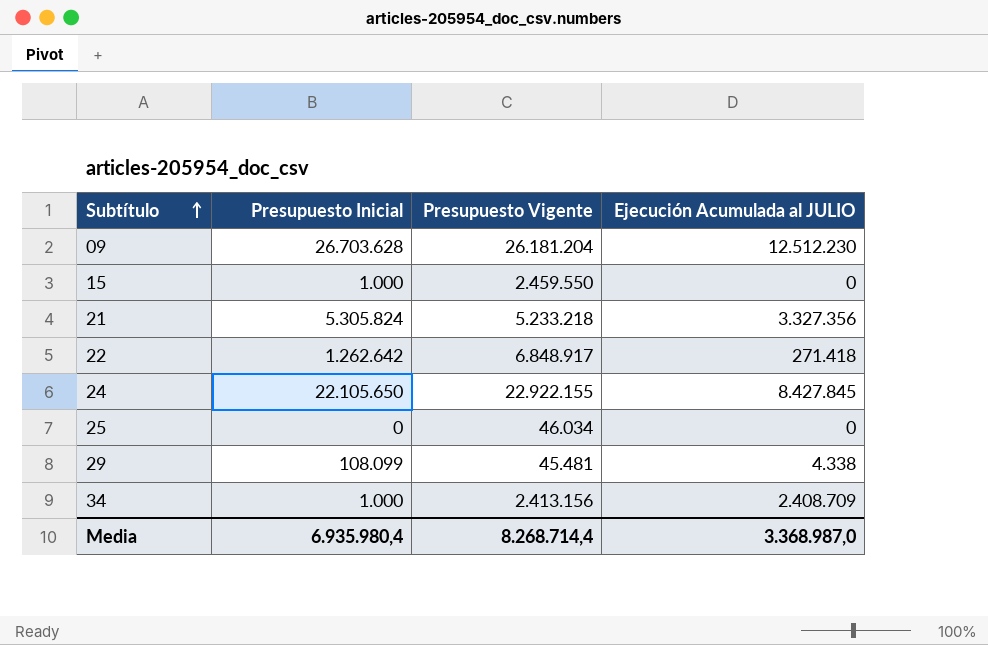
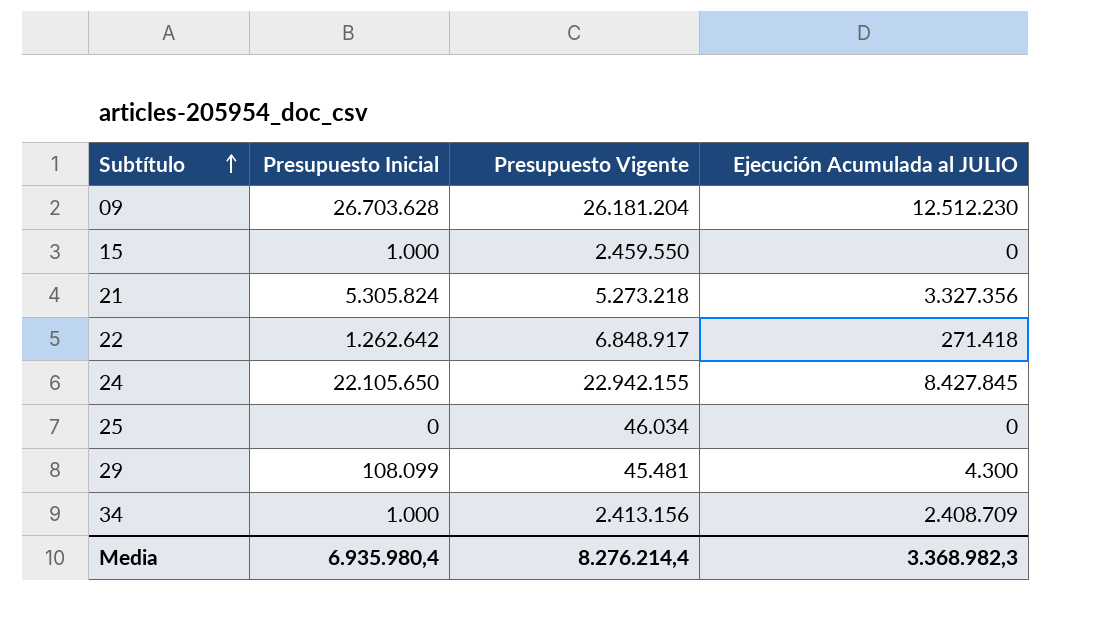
21 | Presupuesto Vigente: 5.233.218 -> 5.273.218
24 | Presupuesto Vigente: 22.922.155 -> 22.942.155
29 | Ejecución Acumulada al JULIO: 4.338 -> 4.300
Media | Presupuesto Vigente: 8.268.714,4 -> 8.276.214,4
Media | Ejecución Acumulada al JULIO: 3.368.987,0 -> 3.368.982,3

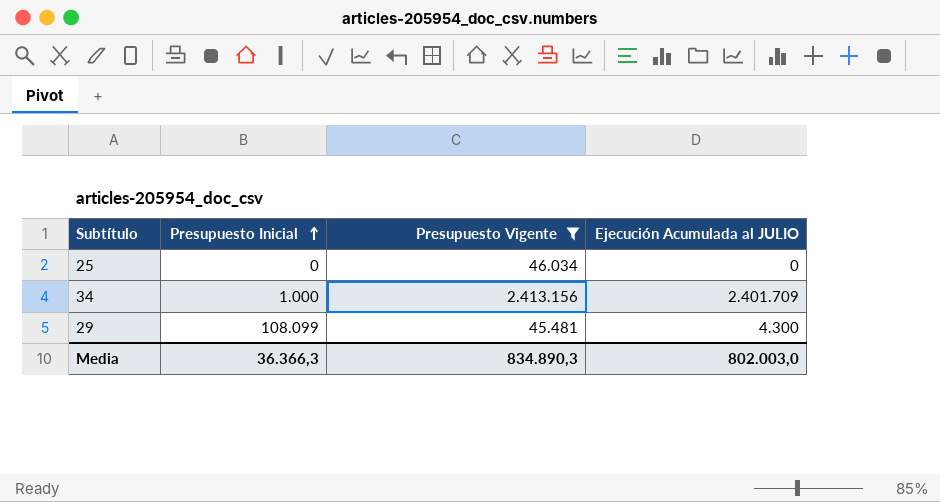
filter: none -> Presupuesto Vigente <= 2.413.156
row order: Subtítulo ascending -> Presupuesto Inicial ascending
34 | Ejecución Acumulada al JULIO: 2.408.709 -> 2.401.709
Media | Presupuesto Inicial: 6.935.980,4 -> 36.366,3
Media | Presupuesto Vigente: 8.276.214,4 -> 834.890,3
Media | Ejecución Acumulada al JULIO: 3.368.982,3 -> 802.003,0

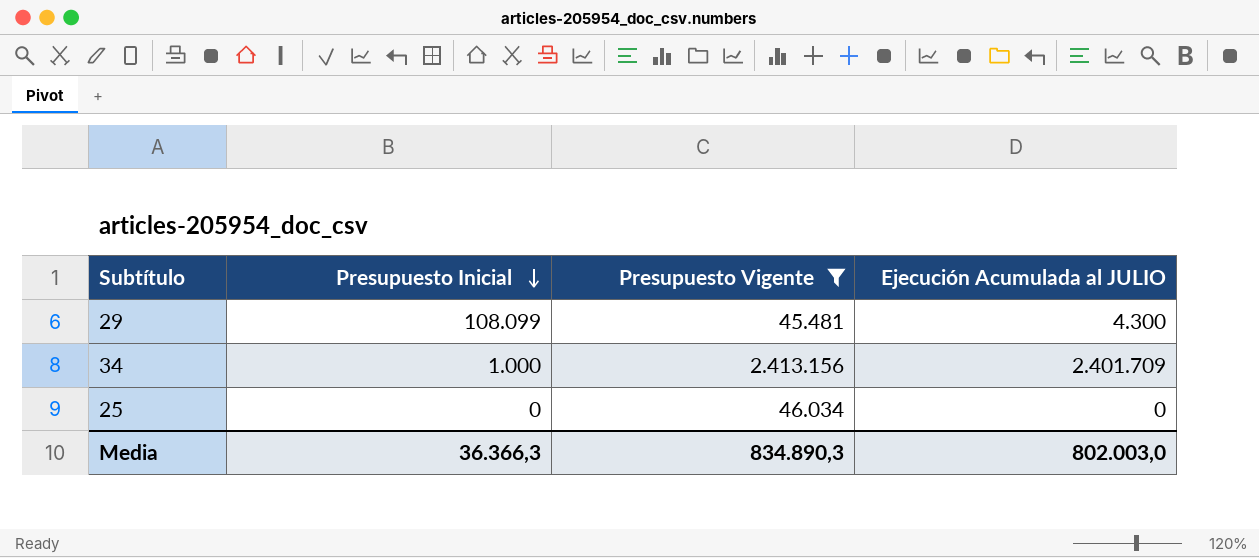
row order: Presupuesto Inicial ascending -> Presupuesto Inicial descending

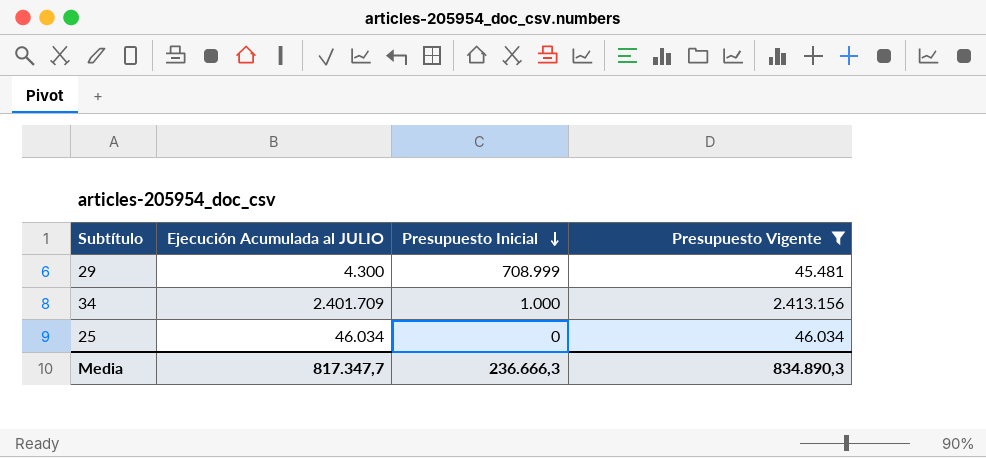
column Ejecución Acumulada al JULIO | position: 4 -> 2
29 | Presupuesto Inicial: 108.099 -> 708.999
25 | Ejecución Acumulada al JULIO: 0 -> 46.034
Media | Ejecución Acumulada al JULIO: 802.003,0 -> 817.347,7
Media | Presupuesto Inicial: 36.366,3 -> 236.666,3

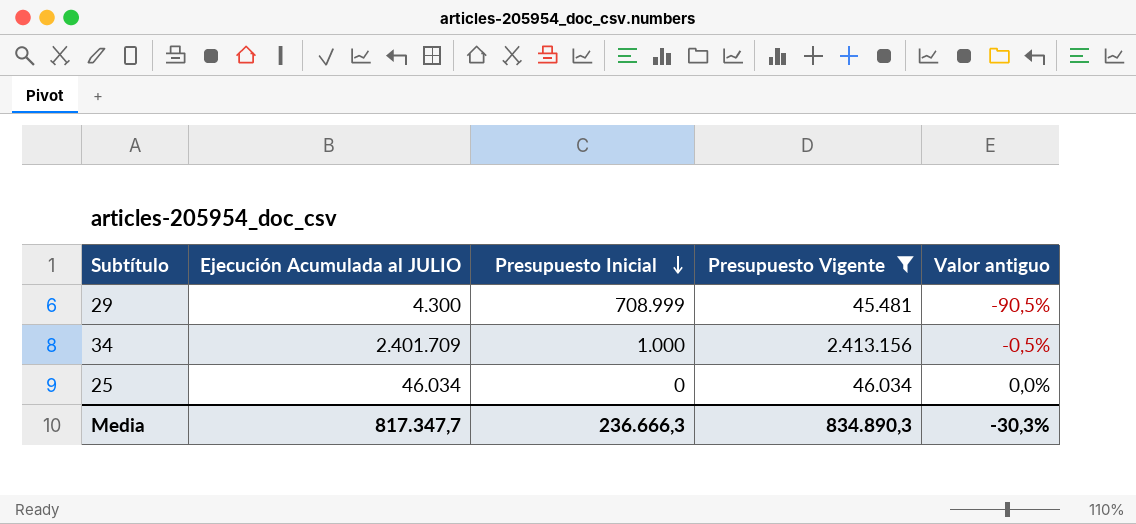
column Valor antiguo | formula: none -> ([Ejecución Acumulada al JULIO] - [Presupuesto Vigente]) / [Presupuesto Vigente]

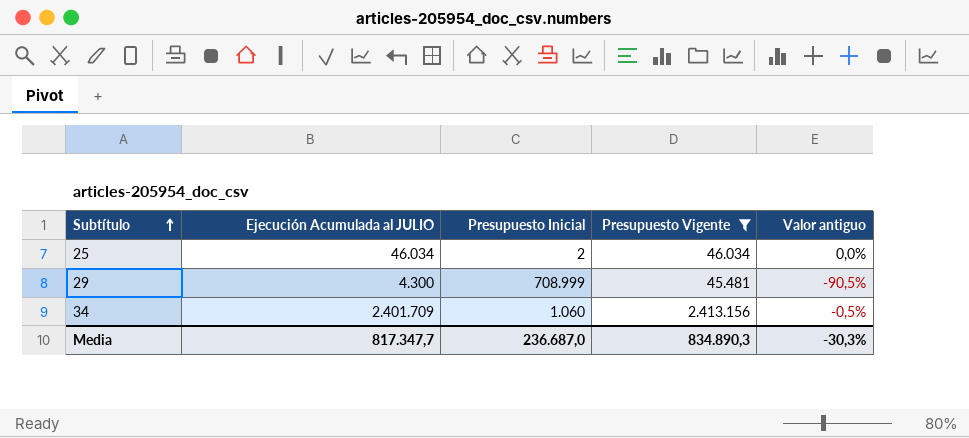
row order: Presupuesto Inicial descending -> Subtítulo ascending
25 | Presupuesto Inicial: 0 -> 2
34 | Presupuesto Inicial: 1.000 -> 1.060
Media | Presupuesto Inicial: 236.666,3 -> 236.687,0

